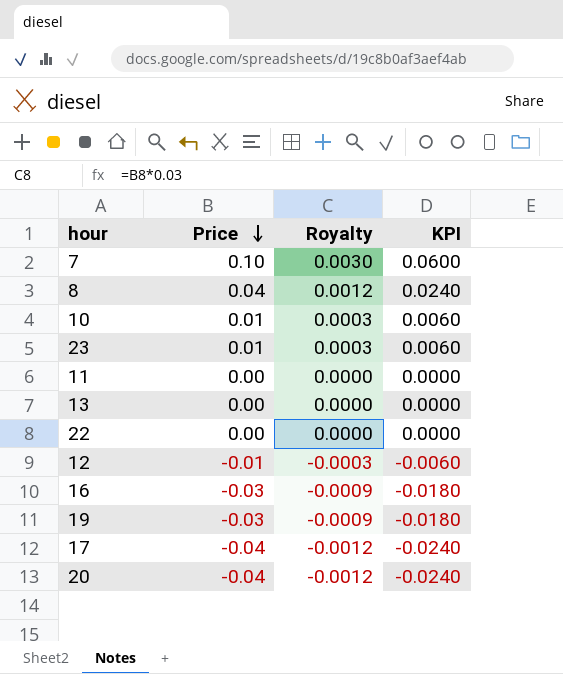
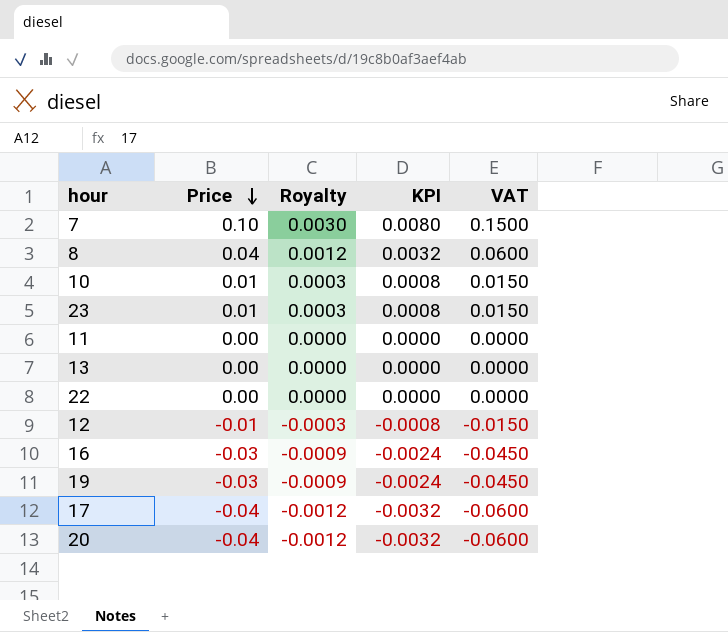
column KPI | formula: [Price] * 0.6 -> [Price] * 0.08
column VAT | formula: none -> [Price] * 1.5

